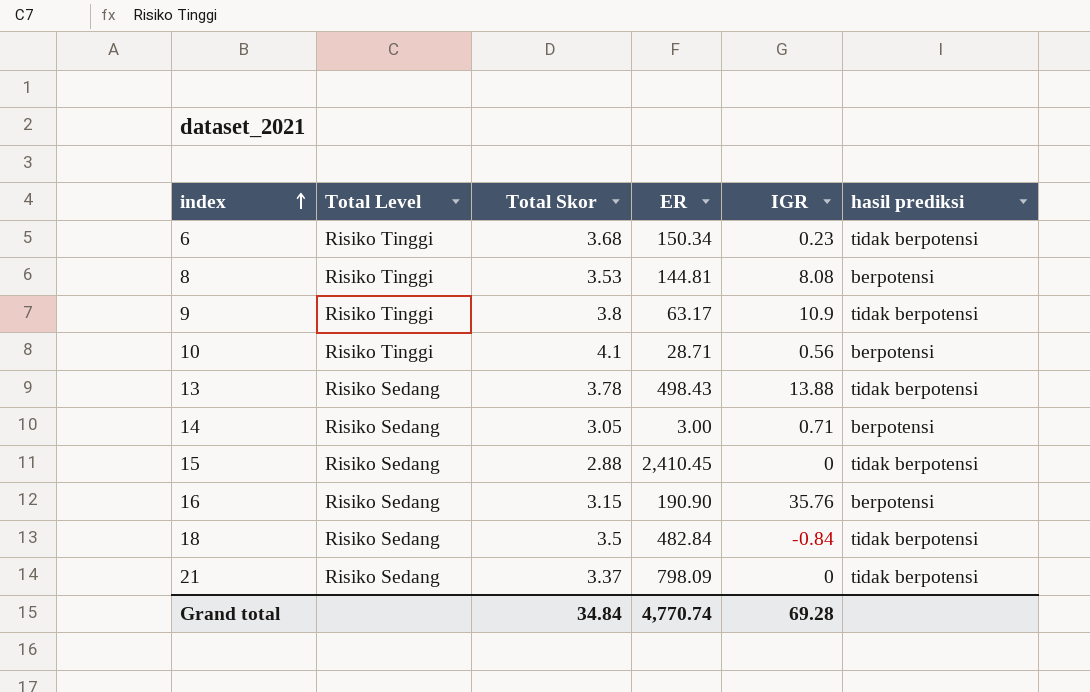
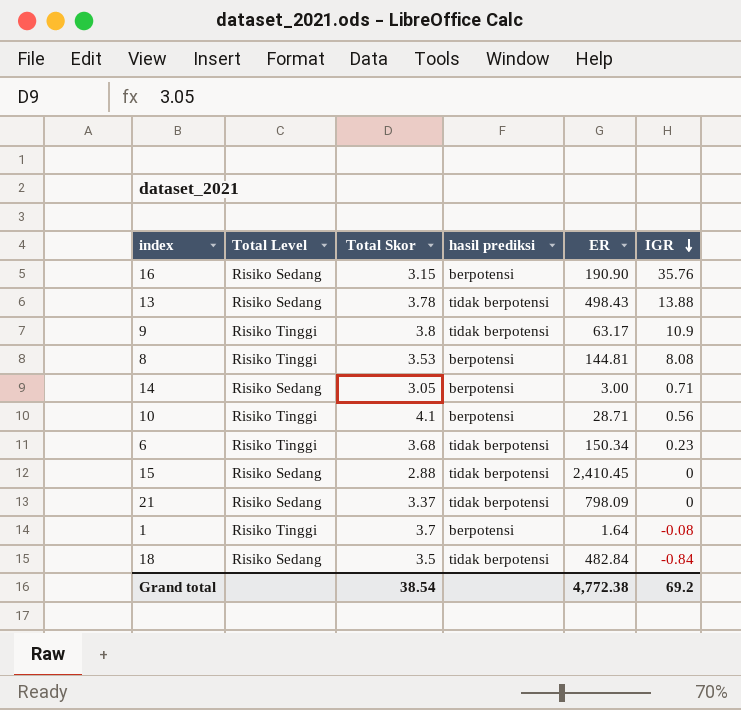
row order: index ascending -> IGR descending
column hasil prediksi | position: 6 -> 4
row 1: none -> Risiko Tinggi | 3.7 | berpotensi | 1.64 | -0.08
Grand total | Total Skor: 34.84 -> 38.54
Grand total | ER: 4,770.74 -> 4,772.38
Grand total | IGR: 69.28 -> 69.2

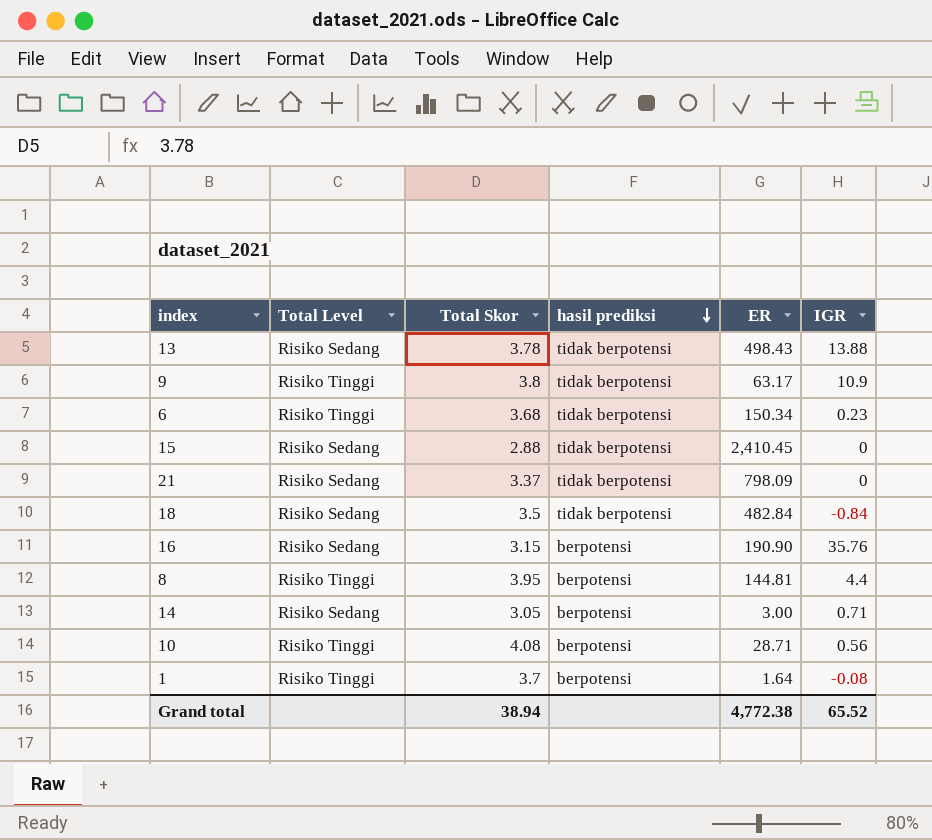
row order: IGR descending -> hasil prediksi descending
8 | Total Skor: 3.53 -> 3.95
8 | IGR: 8.08 -> 4.4
10 | Total Skor: 4.1 -> 4.08
Grand total | Total Skor: 38.54 -> 38.94
Grand total | IGR: 69.2 -> 65.52

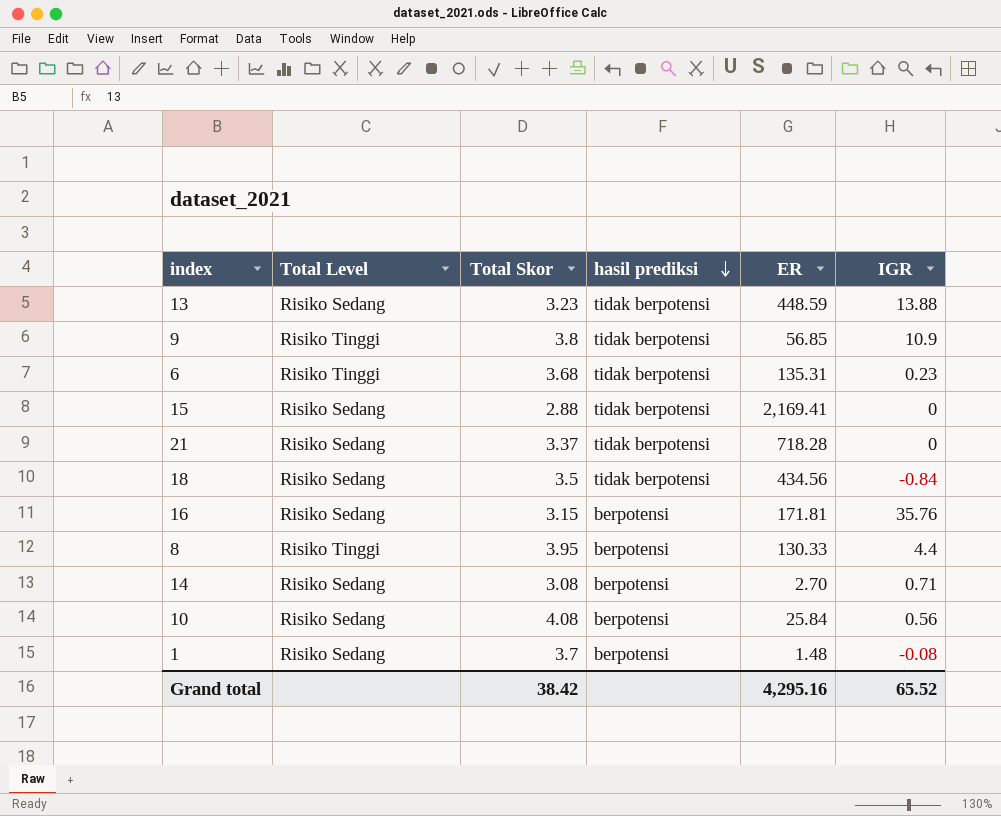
13 | Total Skor: 3.78 -> 3.23
13 | ER: 498.43 -> 448.59
9 | ER: 63.17 -> 56.85
6 | ER: 150.34 -> 135.31
15 | ER: 2,410.45 -> 2,169.41
21 | ER: 798.09 -> 718.28
18 | ER: 482.84 -> 434.56
16 | ER: 190.90 -> 171.81
8 | ER: 144.81 -> 130.33
14 | Total Skor: 3.05 -> 3.08
14 | ER: 3.00 -> 2.70
10 | Total Level: Risiko Tinggi -> Risiko Sedang
10 | ER: 28.71 -> 25.84
1 | Total Level: Risiko Tinggi -> Risiko Sedang
1 | ER: 1.64 -> 1.48
Grand total | Total Skor: 38.94 -> 38.42
Grand total | ER: 4,772.38 -> 4,295.16

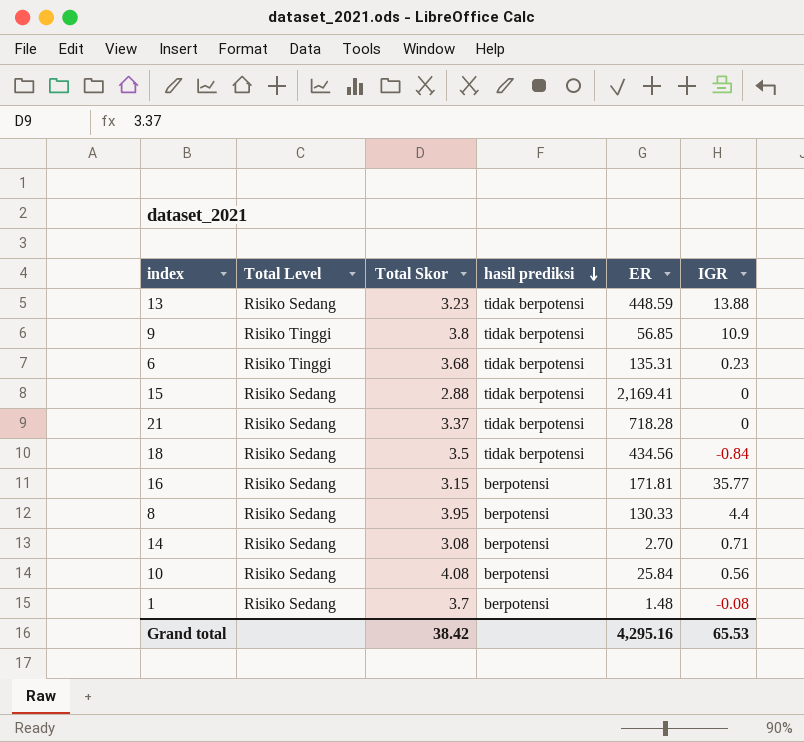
16 | IGR: 35.76 -> 35.77
8 | Total Level: Risiko Tinggi -> Risiko Sedang
Grand total | IGR: 65.52 -> 65.53

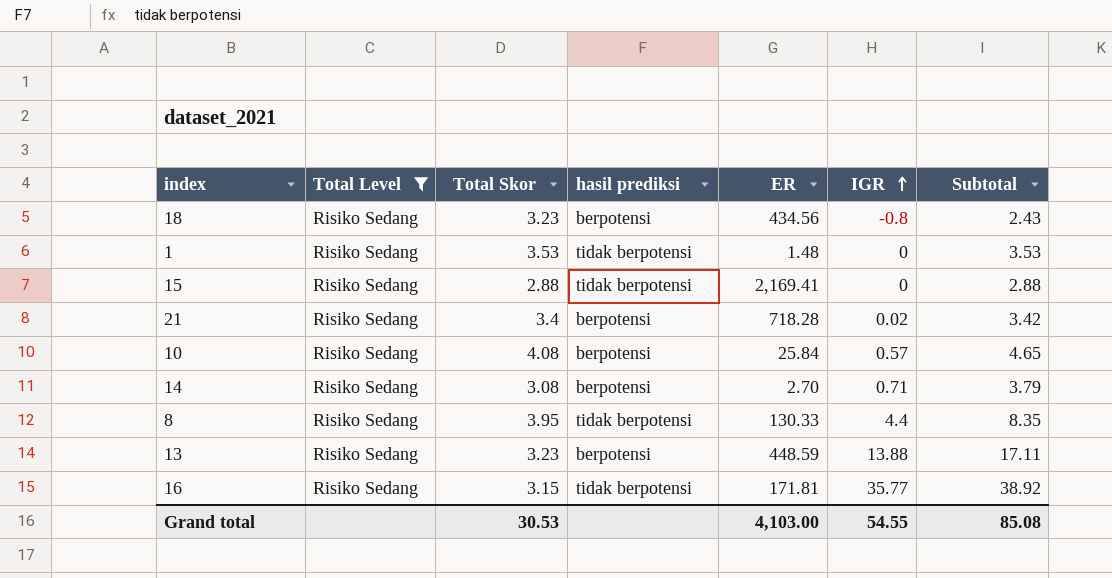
filter: none -> Total Level = Risiko Sedang
row order: hasil prediksi descending -> IGR ascending
column Subtotal | formula: none -> [Total Skor] + [IGR]
18 | Total Skor: 3.5 -> 3.23
18 | hasil prediksi: tidak berpotensi -> berpotensi
18 | IGR: -0.84 -> -0.8
1 | Total Skor: 3.7 -> 3.53
1 | hasil prediksi: berpotensi -> tidak berpotensi
1 | IGR: -0.08 -> 0
21 | Total Skor: 3.37 -> 3.4
21 | hasil prediksi: tidak berpotensi -> berpotensi
21 | IGR: 0 -> 0.02
10 | IGR: 0.56 -> 0.57
8 | hasil prediksi: berpotensi -> tidak berpotensi
13 | hasil prediksi: tidak berpotensi -> berpotensi
16 | hasil prediksi: berpotensi -> tidak berpotensi
Grand total | Total Skor: 38.42 -> 30.53
Grand total | ER: 4,295.16 -> 4,103.00
Grand total | IGR: 65.53 -> 54.55

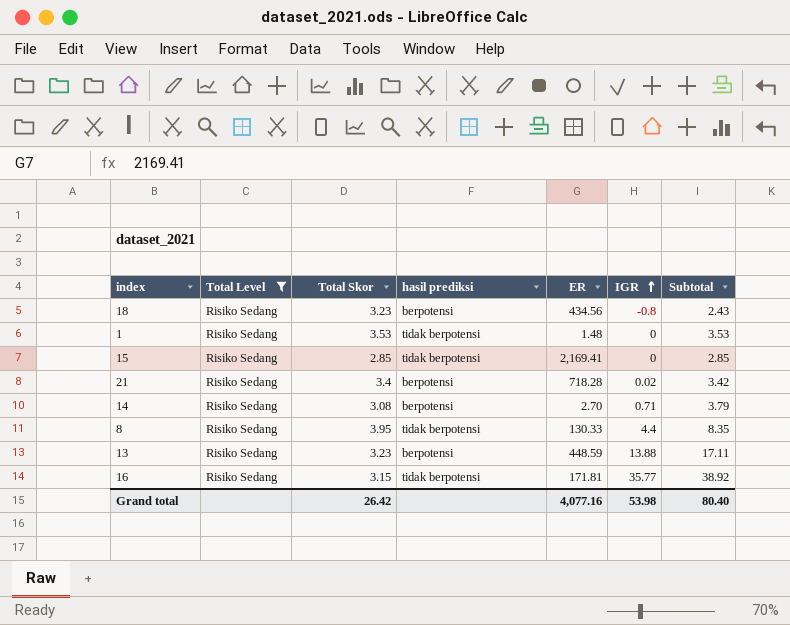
row 10: Risiko Sedang | 4.08 | berpotensi | 25.84 | 0.57 | 4.65 -> none
15 | Total Skor: 2.88 -> 2.85
15 | Subtotal: 2.88 -> 2.85
Grand total | Total Skor: 30.53 -> 26.42
Grand total | ER: 4,103.00 -> 4,077.16
Grand total | IGR: 54.55 -> 53.98
Grand total | Subtotal: 85.08 -> 80.40

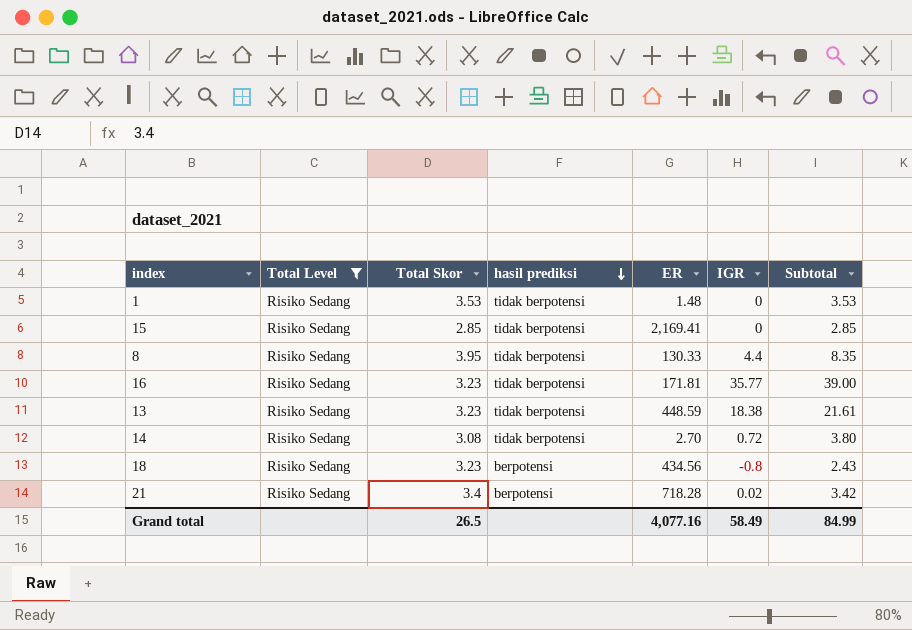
row order: IGR ascending -> hasil prediksi descending
16 | Total Skor: 3.15 -> 3.23
16 | Subtotal: 38.92 -> 39.00
13 | hasil prediksi: berpotensi -> tidak berpotensi
13 | IGR: 13.88 -> 18.38
13 | Subtotal: 17.11 -> 21.61
14 | hasil prediksi: berpotensi -> tidak berpotensi
14 | IGR: 0.71 -> 0.72
14 | Subtotal: 3.79 -> 3.80
Grand total | Total Skor: 26.42 -> 26.5
Grand total | IGR: 53.98 -> 58.49
Grand total | Subtotal: 80.40 -> 84.99

